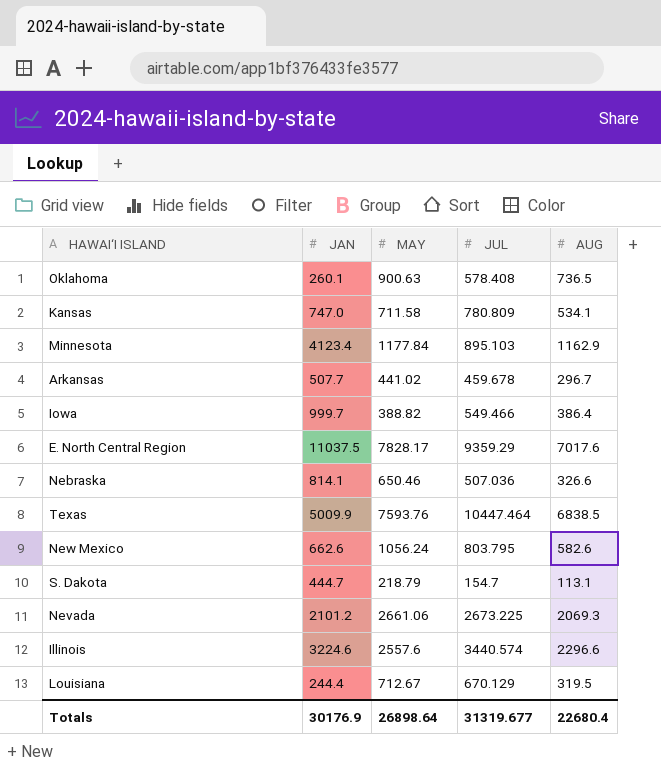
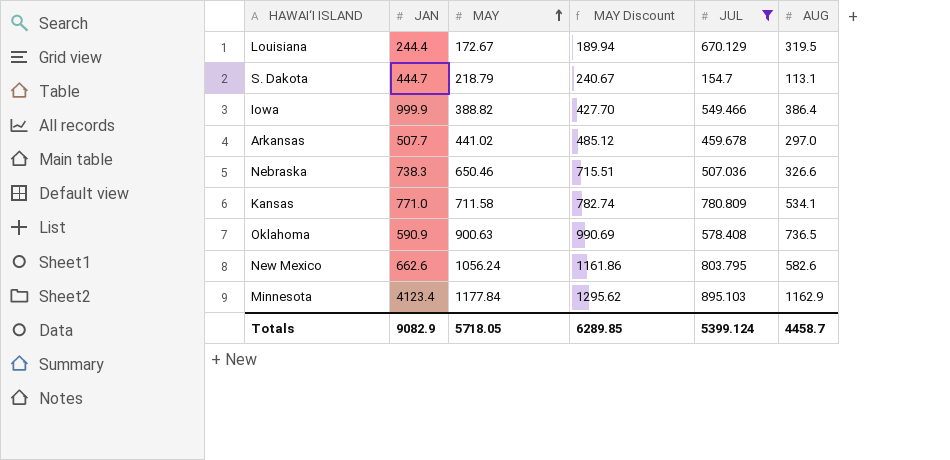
filter: none -> JUL <= 895.103
row order: none -> MAY ascending
column MAY Discount | formula: none -> [MAY] * 1.1
Louisiana | MAY: 712.67 -> 172.67
Iowa | JAN: 999.7 -> 999.9
Arkansas | AUG: 296.7 -> 297.0
Nebraska | JAN: 814.1 -> 738.3
Kansas | JAN: 747.0 -> 771.0
Oklahoma | JAN: 260.1 -> 590.9
Totals | JAN: 30176.9 -> 9082.9
Totals | MAY: 26898.64 -> 5718.05
Totals | JUL: 31319.677 -> 5399.124
Totals | AUG: 22680.4 -> 4458.7

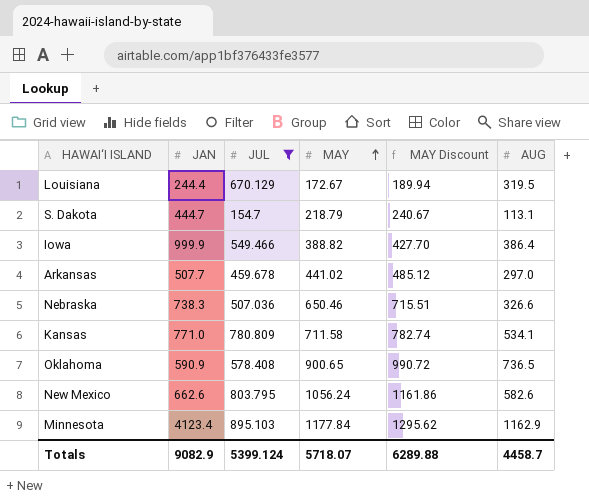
column JUL | position: 5 -> 3
Oklahoma | MAY: 900.63 -> 900.65
Oklahoma | MAY Discount: 990.69 -> 990.72
Totals | MAY: 5718.05 -> 5718.07
Totals | MAY Discount: 6289.85 -> 6289.88

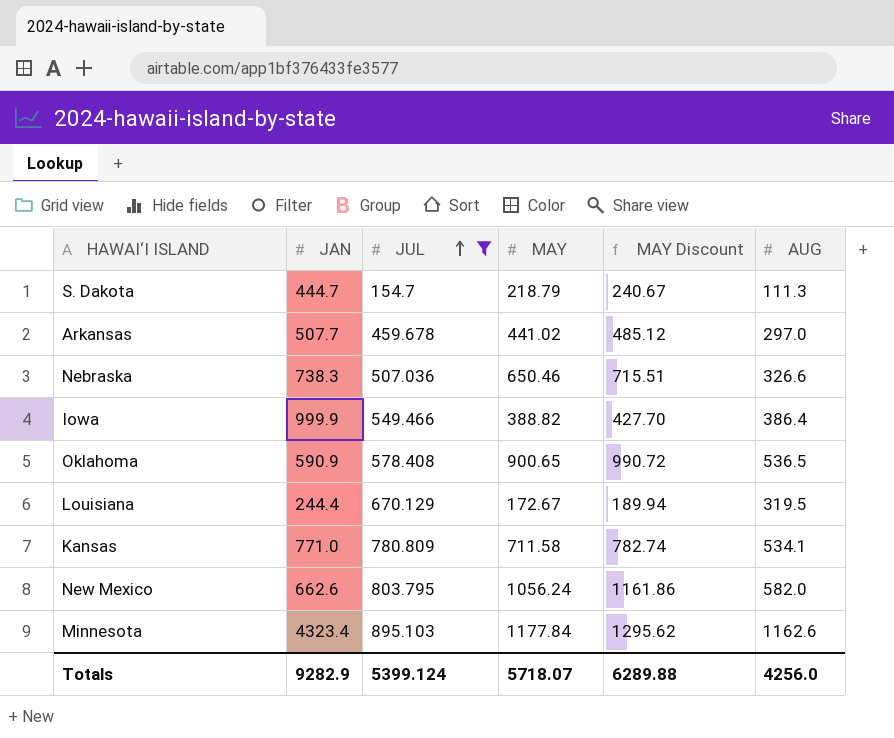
row order: MAY ascending -> JUL ascending
S. Dakota | AUG: 113.1 -> 111.3
Oklahoma | AUG: 736.5 -> 536.5
New Mexico | AUG: 582.6 -> 582.0
Minnesota | JAN: 4123.4 -> 4323.4
Minnesota | AUG: 1162.9 -> 1162.6
Totals | JAN: 9082.9 -> 9282.9
Totals | AUG: 4458.7 -> 4256.0

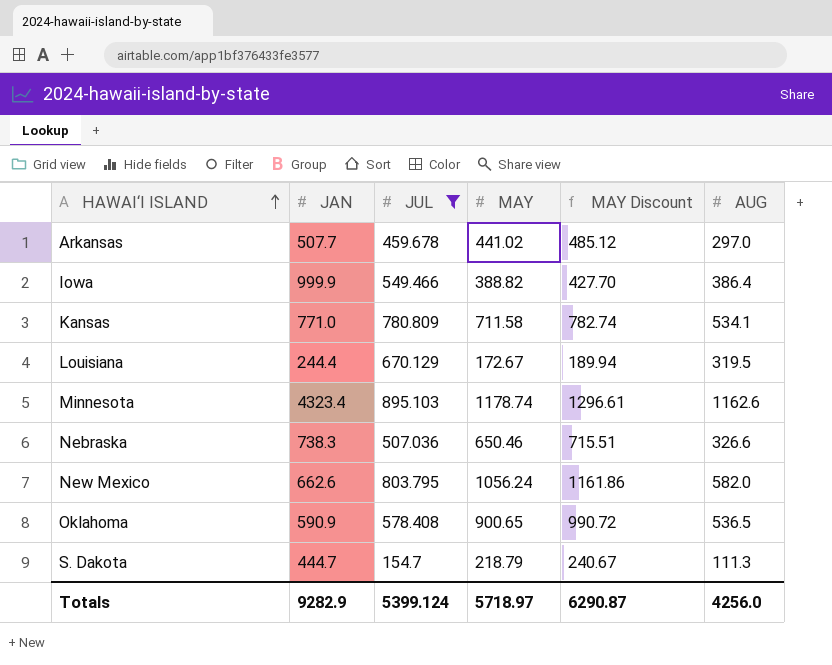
row order: JUL ascending -> HAWAI‘I ISLAND ascending
Minnesota | MAY: 1177.84 -> 1178.74
Minnesota | MAY Discount: 1295.62 -> 1296.61
Totals | MAY: 5718.07 -> 5718.97
Totals | MAY Discount: 6289.88 -> 6290.87

